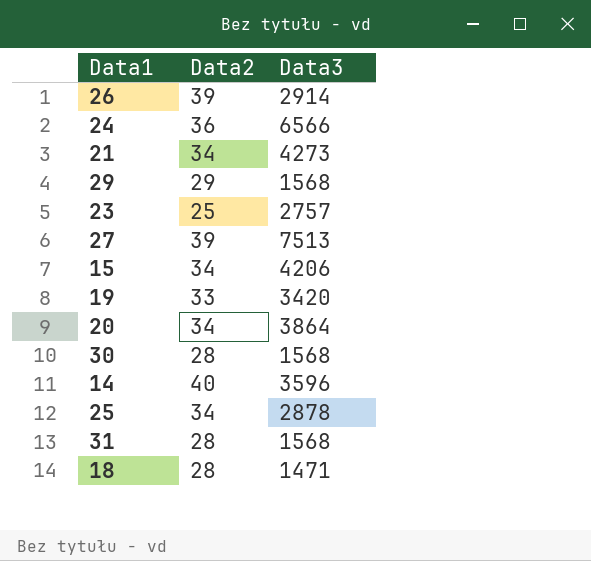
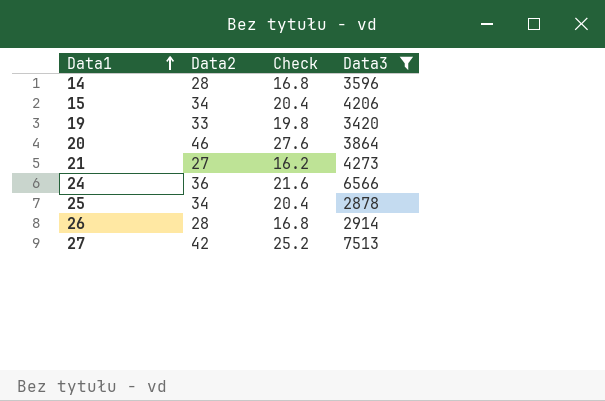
filter: none -> Data3 >= 2878
row order: none -> Data1 ascending
column Check | formula: none -> [Data2] * 0.6
14 | Data2: 40 -> 28
20 | Data2: 34 -> 46
21 | Data2: 34 -> 27
26 | Data2: 39 -> 28
27 | Data2: 39 -> 42

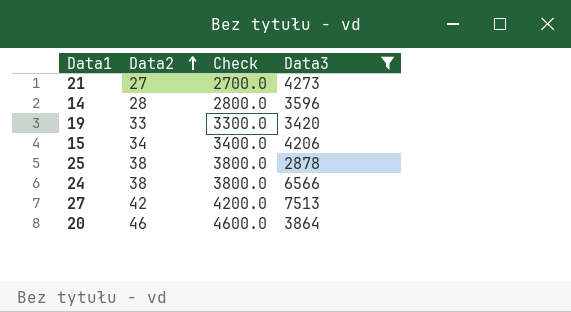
row order: Data1 ascending -> Data2 ascending
column Check | formula: [Data2] * 0.6 -> [Data2] * 100
row 26: 28 | 16.8 | 2914 -> none
25 | Data2: 34 -> 38
24 | Data2: 36 -> 38

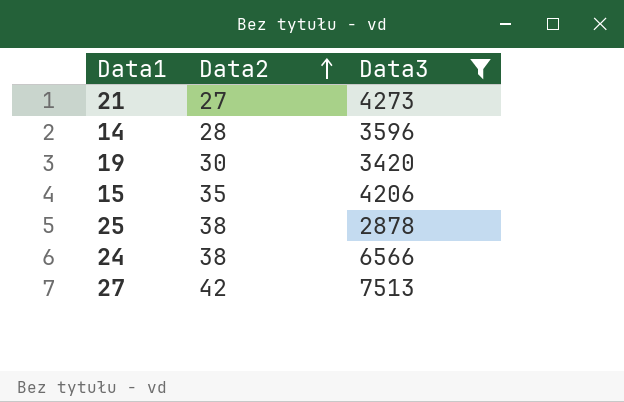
column Check | formula: [Data2] * 100 -> none
row 20: 46 | 4600.0 | 3864 -> none
19 | Data2: 33 -> 30
15 | Data2: 34 -> 35

